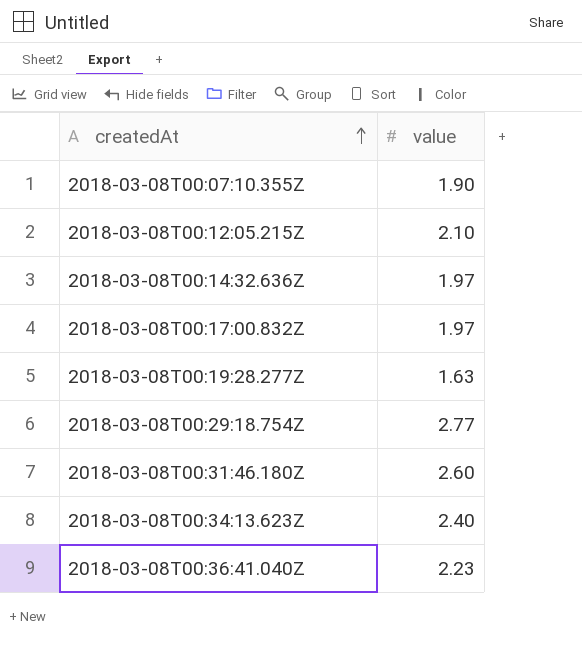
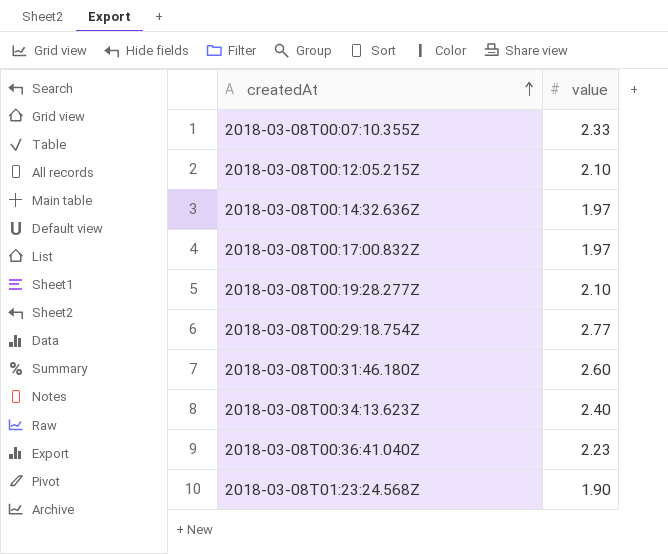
2018-03-08T00:07:10.355Z | value: 1.90 -> 2.33
2018-03-08T00:19:28.277Z | value: 1.63 -> 2.10
row 2018-03-08T01:23:24.568Z: none -> 1.90

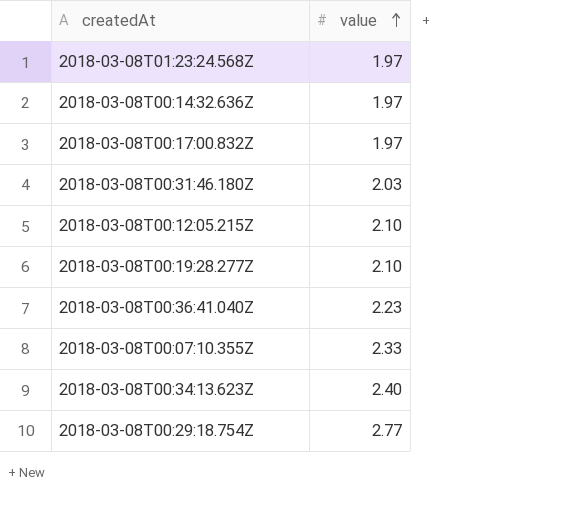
row order: createdAt ascending -> value ascending
2018-03-08T01:23:24.568Z | value: 1.90 -> 1.97
2018-03-08T00:31:46.180Z | value: 2.60 -> 2.03

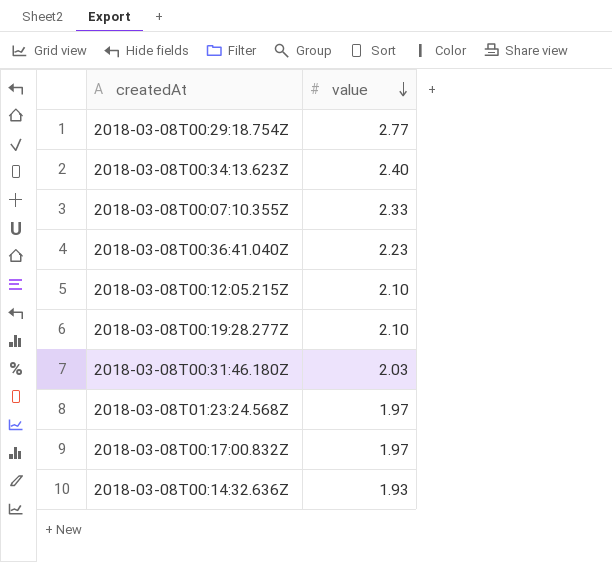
row order: value ascending -> value descending
2018-03-08T00:14:32.636Z | value: 1.97 -> 1.93

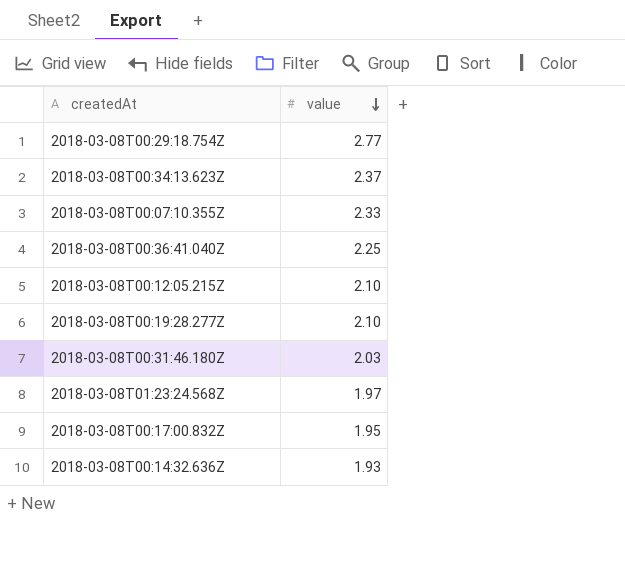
2018-03-08T00:34:13.623Z | value: 2.40 -> 2.37
2018-03-08T00:36:41.040Z | value: 2.23 -> 2.25
2018-03-08T00:17:00.832Z | value: 1.97 -> 1.95

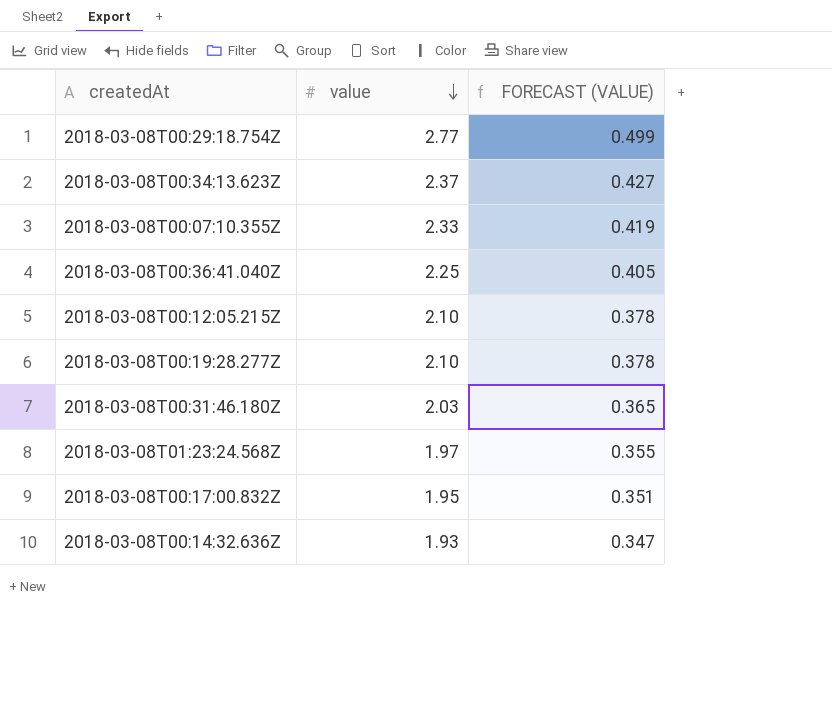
column FORECAST (VALUE) | formula: none -> [value] * 0.18

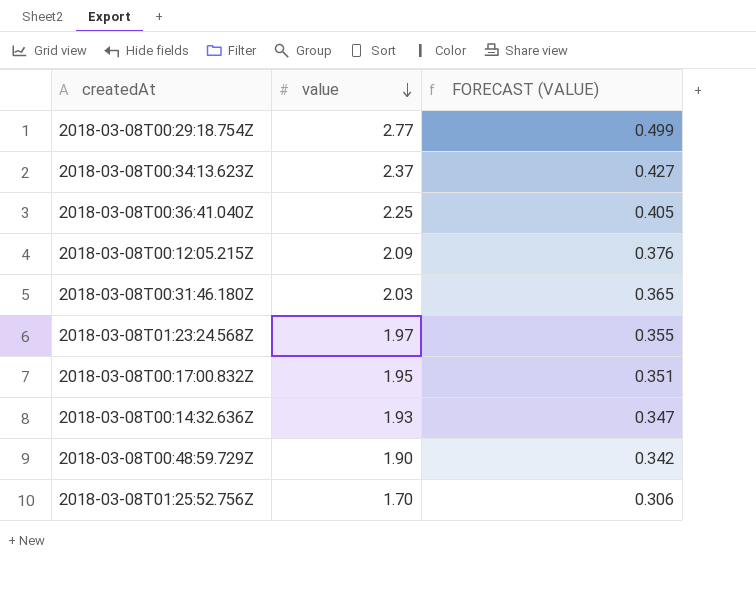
row 2018-03-08T00:07:10.355Z: 2.33 | 0.419 -> none
row 2018-03-08T00:19:28.277Z: 2.10 | 0.378 -> none
2018-03-08T00:12:05.215Z | value: 2.10 -> 2.09
2018-03-08T00:12:05.215Z | FORECAST (VALUE): 0.378 -> 0.376
row 2018-03-08T00:48:59.729Z: none -> 1.90 | 0.342
row 2018-03-08T01:25:52.756Z: none -> 1.70 | 0.306

